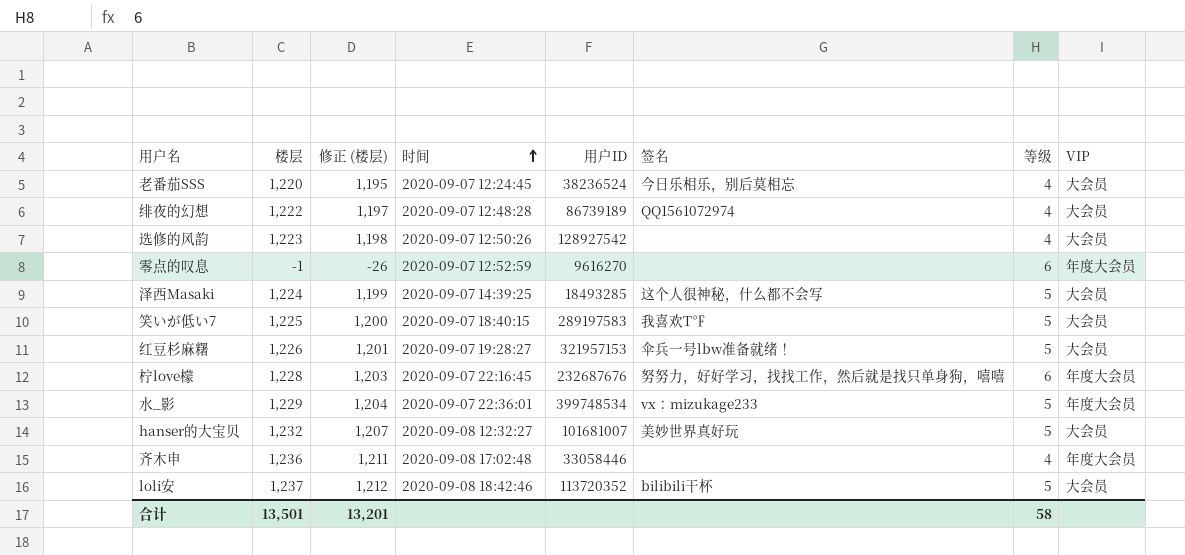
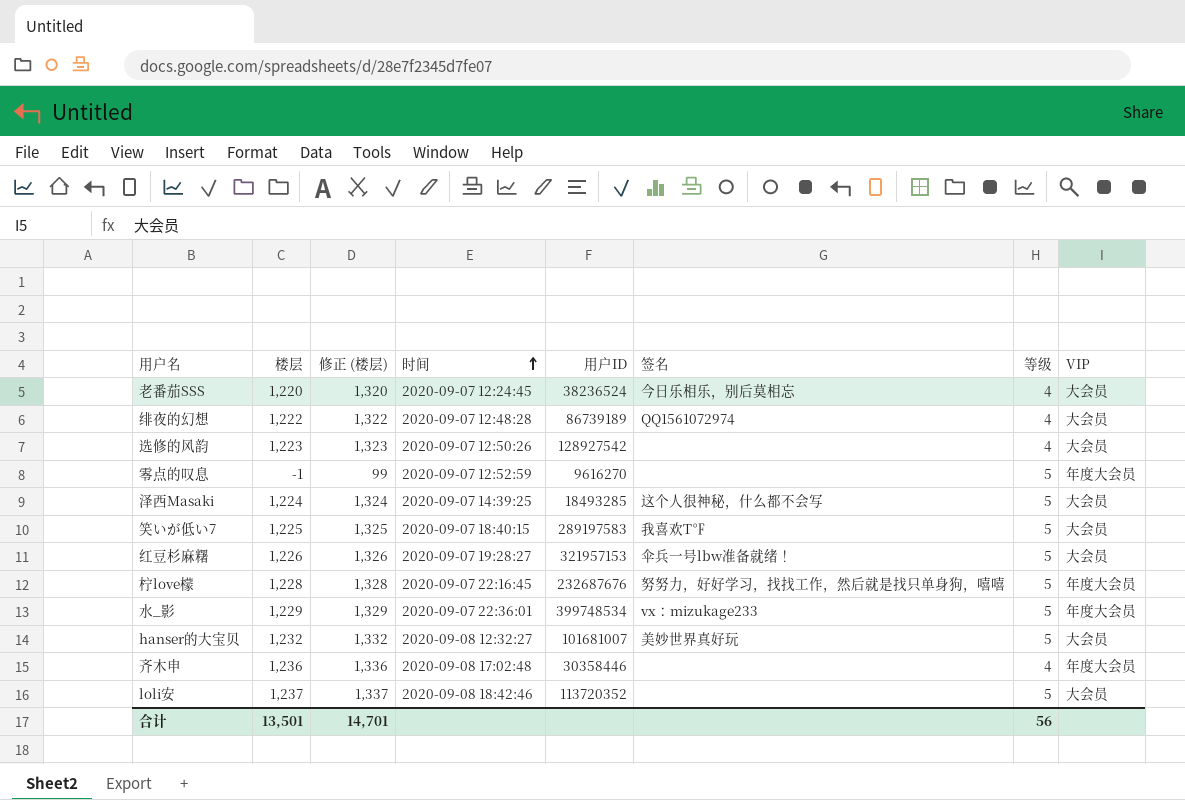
column 修正 (楼层) | formula: [楼层] - 25 -> [楼层] + 100
零点的叹息 | 等级: 6 -> 5
柠love檬 | 等级: 6 -> 5
齐木申 | 用户ID: 33058446 -> 30358446
loli安 | 签名: bilibili干杯 -> none
合计 | 修正 (楼层): 13,201 -> 14,701
合计 | 等级: 58 -> 56

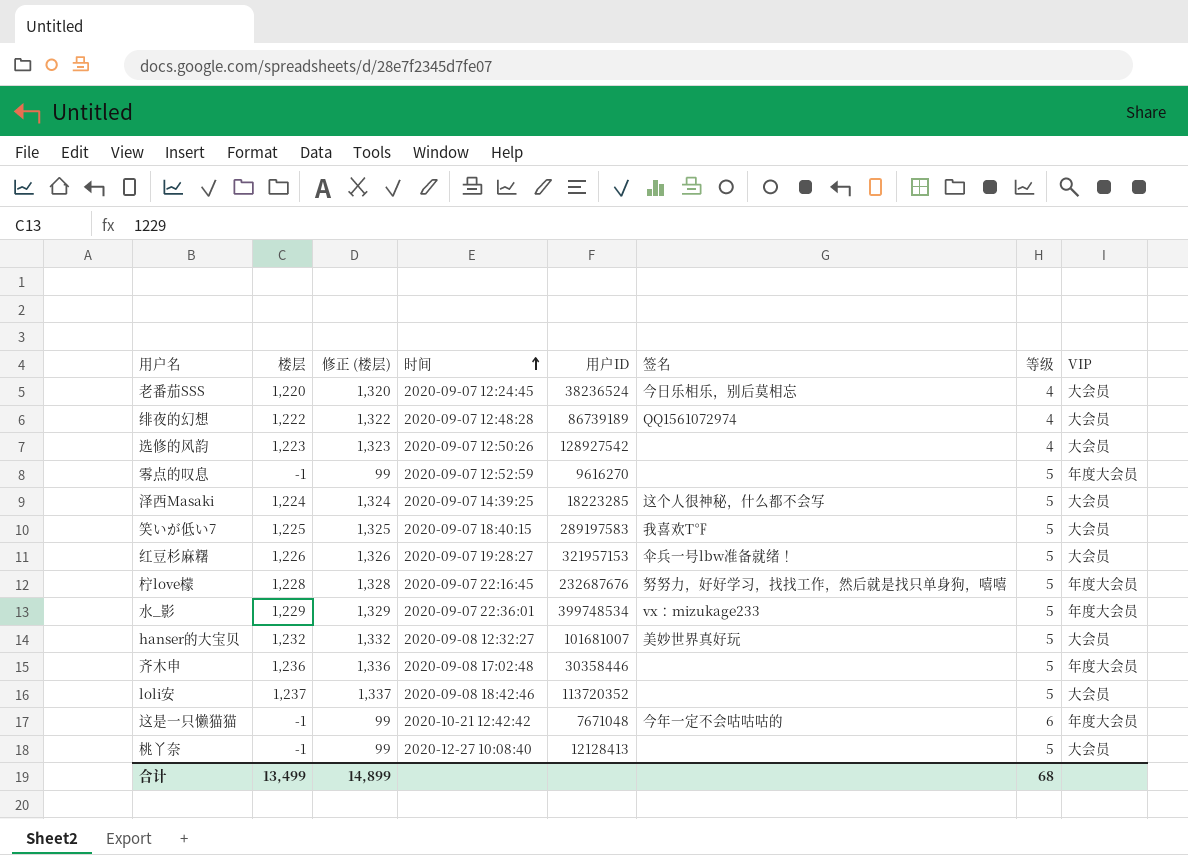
泽西Masaki | 用户ID: 18493285 -> 18223285
齐木申 | 等级: 4 -> 5
row 这是一只懒猫猫: none -> -1 | 99 | 2020-10-21 12:42:42 | 7671048 | 今年一定不会咕咕咕的 | 6 | 年度大会员
row 桃丫奈: none -> -1 | 99 | 2020-12-27 10:08:40 | 12128413 | none | 5 | 大会员
合计 | 楼层: 13,501 -> 13,499
合计 | 修正 (楼层): 14,701 -> 14,899
合计 | 等级: 56 -> 68

